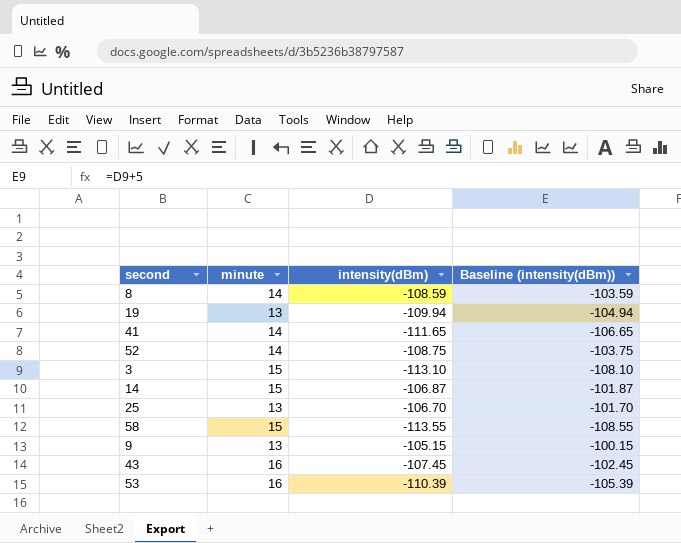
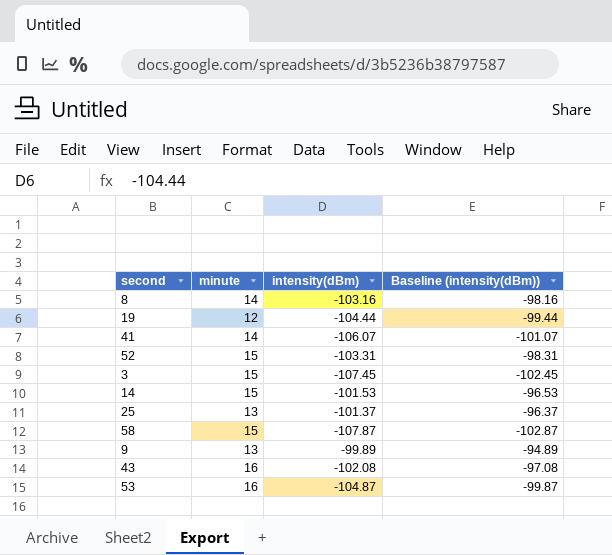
8 | intensity(dBm): -108.59 -> -103.16
8 | Baseline (intensity(dBm)): -103.59 -> -98.16
19 | minute: 13 -> 12
19 | intensity(dBm): -109.94 -> -104.44
19 | Baseline (intensity(dBm)): -104.94 -> -99.44
41 | intensity(dBm): -111.65 -> -106.07
41 | Baseline (intensity(dBm)): -106.65 -> -101.07
52 | minute: 14 -> 15
52 | intensity(dBm): -108.75 -> -103.31
52 | Baseline (intensity(dBm)): -103.75 -> -98.31
3 | intensity(dBm): -113.10 -> -107.45
3 | Baseline (intensity(dBm)): -108.10 -> -102.45
14 | intensity(dBm): -106.87 -> -101.53
14 | Baseline (intensity(dBm)): -101.87 -> -96.53
25 | intensity(dBm): -106.70 -> -101.37
25 | Baseline (intensity(dBm)): -101.70 -> -96.37
58 | intensity(dBm): -113.55 -> -107.87
58 | Baseline (intensity(dBm)): -108.55 -> -102.87
9 | intensity(dBm): -105.15 -> -99.89
9 | Baseline (intensity(dBm)): -100.15 -> -94.89
43 | intensity(dBm): -107.45 -> -102.08
43 | Baseline (intensity(dBm)): -102.45 -> -97.08
53 | intensity(dBm): -110.39 -> -104.87
53 | Baseline (intensity(dBm)): -105.39 -> -99.87

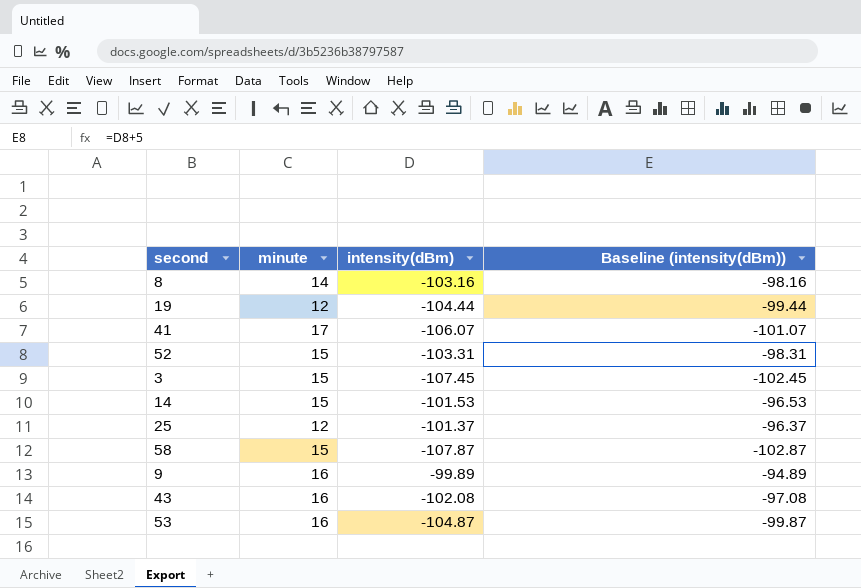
41 | minute: 14 -> 17
25 | minute: 13 -> 12
9 | minute: 13 -> 16

